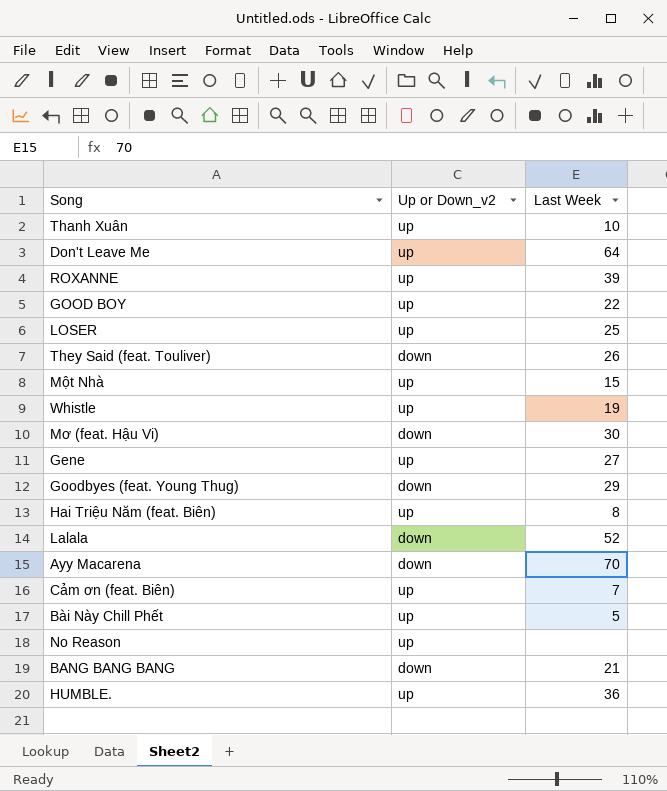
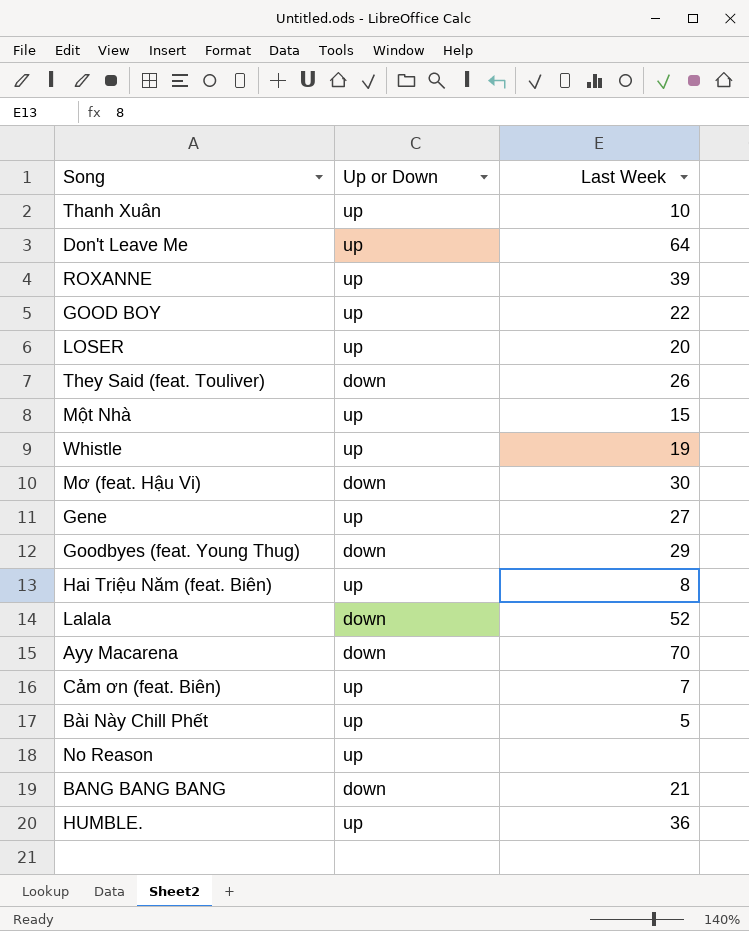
column name: Up or Down_v2 -> Up or Down
LOSER | Last Week: 25 -> 20

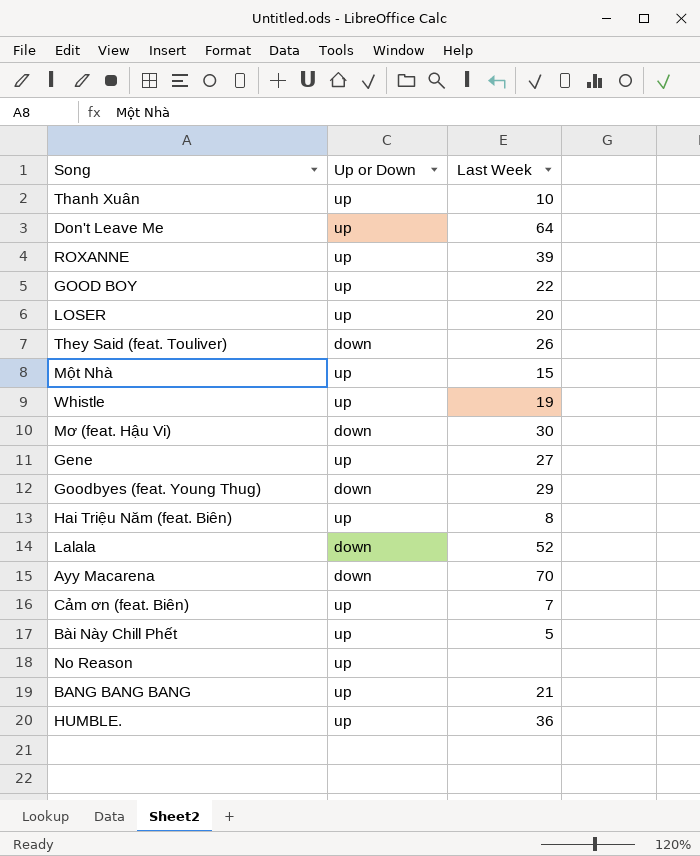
BANG BANG BANG | Up or Down: down -> up

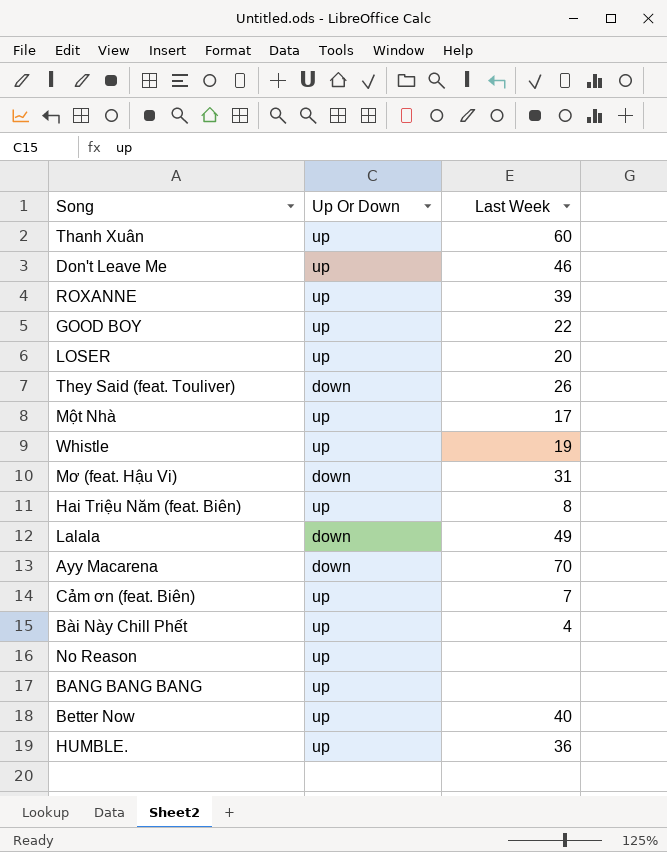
column name: Up or Down -> Up Or Down
row Gene: up | 27 -> none
row Goodbyes (feat. Young Thug): down | 29 -> none
Thanh Xuân | Last Week: 10 -> 60
Don't Leave Me | Last Week: 64 -> 46
Một Nhà | Last Week: 15 -> 17
Mơ (feat. Hậu Vi) | Last Week: 30 -> 31
Lalala | Last Week: 52 -> 49
Bài Này Chill Phết | Last Week: 5 -> 4
BANG BANG BANG | Last Week: 21 -> none
row Better Now: none -> up | 40

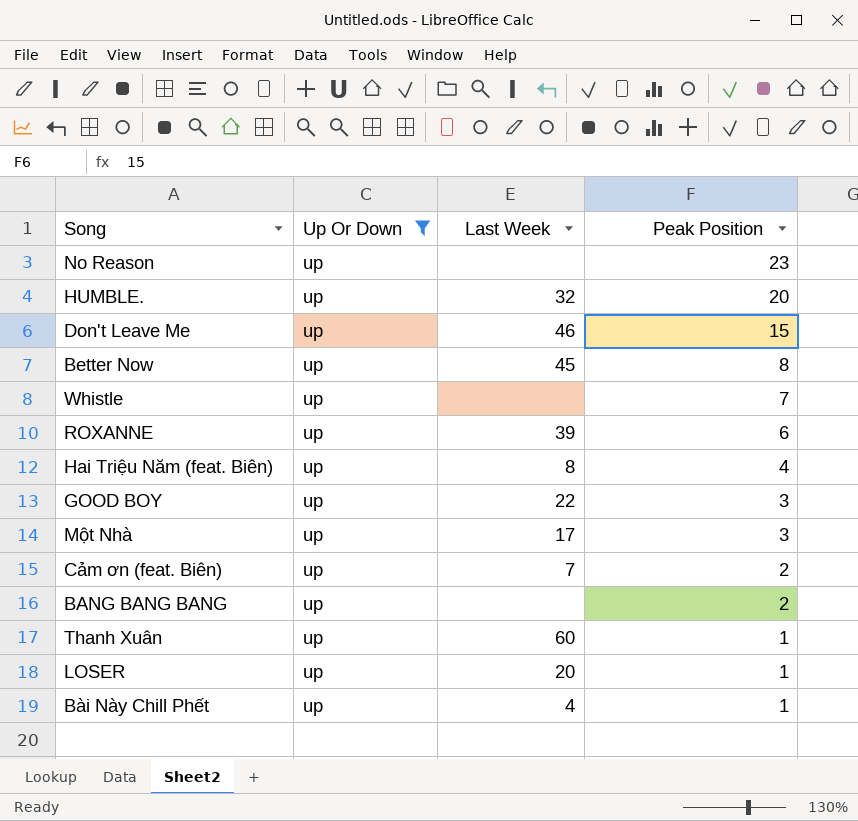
filter: none -> Up Or Down = up
row order: none -> Peak Position descending
column Peak Position | position: none -> 4
HUMBLE. | Last Week: 36 -> 32
Better Now | Last Week: 40 -> 45
Whistle | Last Week: 19 -> none

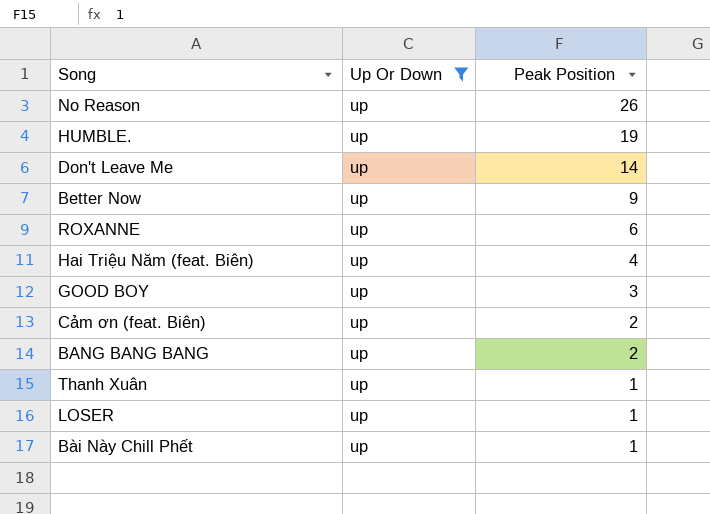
column Last Week | position: 3 -> none
row Whistle: up | none | 7 -> none
row Một Nhà: up | 17 | 3 -> none
No Reason | Peak Position: 23 -> 26
HUMBLE. | Peak Position: 20 -> 19
Don't Leave Me | Peak Position: 15 -> 14
Better Now | Peak Position: 8 -> 9

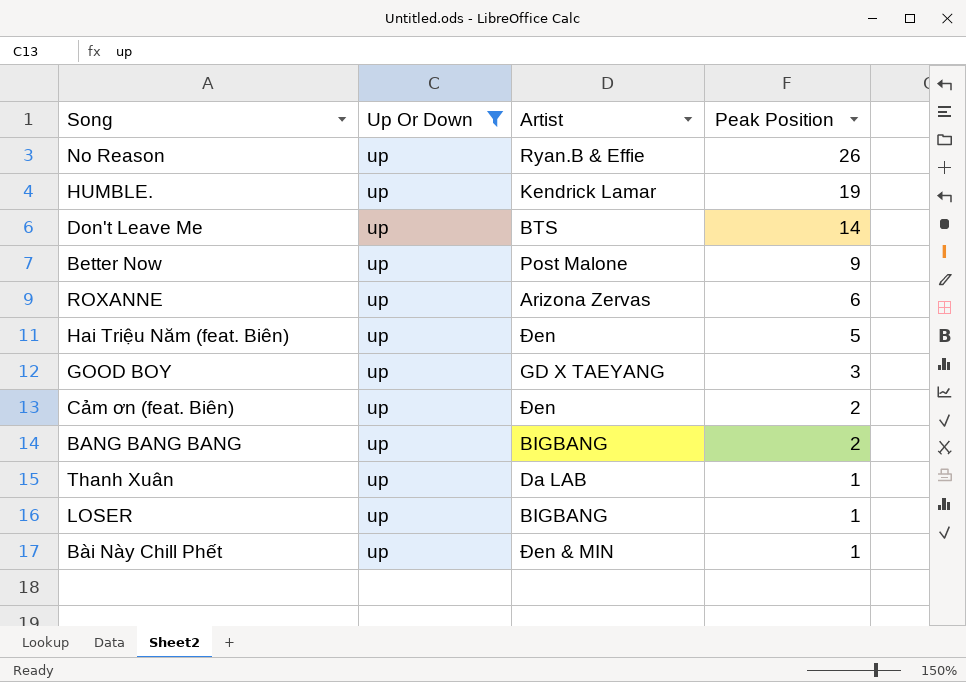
column Artist | position: none -> 3
Hai Triệu Năm (feat. Biên) | Peak Position: 4 -> 5

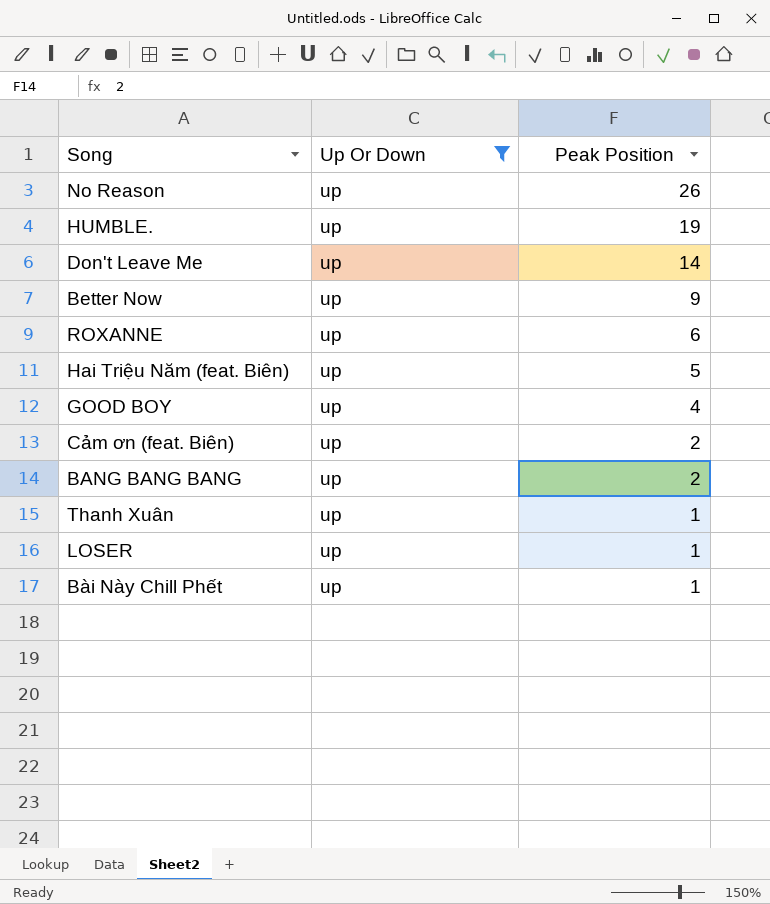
column Artist | position: 3 -> none
GOOD BOY | Peak Position: 3 -> 4

